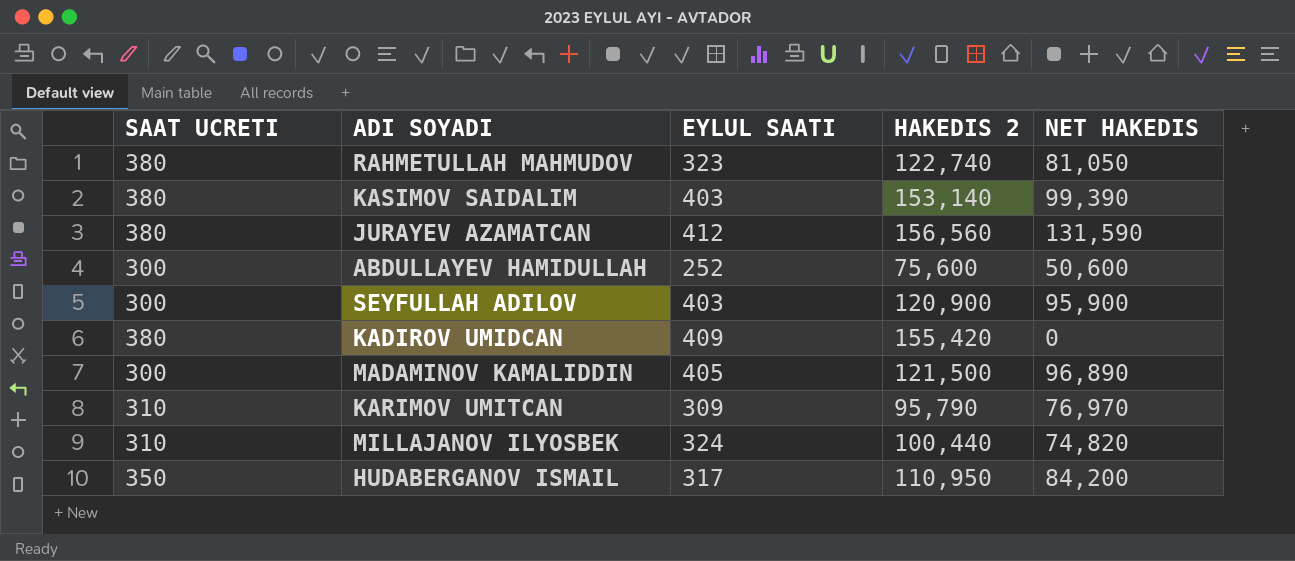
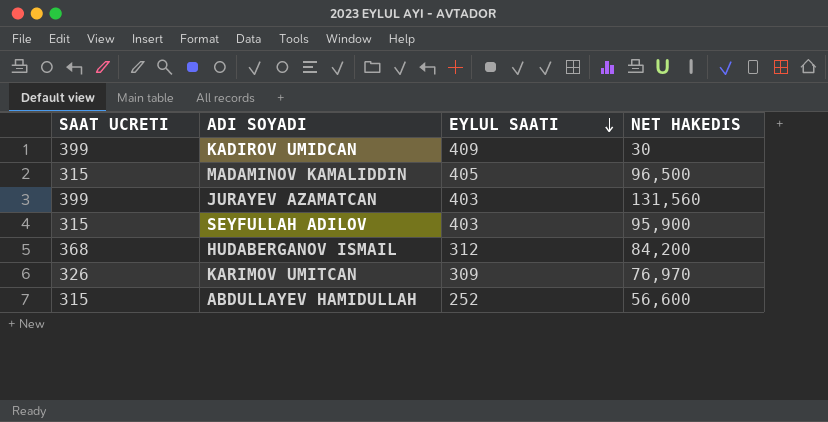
row order: none -> EYLUL SAATI descending
column HAKEDIS 2 | formula: [SAAT UCRETI] * [EYLUL SAATI] -> none
row RAHMETULLAH MAHMUDOV: 380 | 323 | 122,740 | 81,050 -> none
row KASIMOV SAIDALIM: 380 | 403 | 153,140 | 99,390 -> none
row MILLAJANOV ILYOSBEK: 310 | 324 | 100,440 | 74,820 -> none
KADIROV UMIDCAN | SAAT UCRETI: 380 -> 399
KADIROV UMIDCAN | NET HAKEDIS: 0 -> 30
MADAMINOV KAMALIDDIN | SAAT UCRETI: 300 -> 315
MADAMINOV KAMALIDDIN | NET HAKEDIS: 96,890 -> 96,500
JURAYEV AZAMATCAN | SAAT UCRETI: 380 -> 399
JURAYEV AZAMATCAN | EYLUL SAATI: 412 -> 403
JURAYEV AZAMATCAN | NET HAKEDIS: 131,590 -> 131,560
SEYFULLAH ADILOV | SAAT UCRETI: 300 -> 315
HUDABERGANOV ISMAIL | SAAT UCRETI: 350 -> 368
HUDABERGANOV ISMAIL | EYLUL SAATI: 317 -> 312
KARIMOV UMITCAN | SAAT UCRETI: 310 -> 326
ABDULLAYEV HAMIDULLAH | SAAT UCRETI: 300 -> 315
ABDULLAYEV HAMIDULLAH | NET HAKEDIS: 50,600 -> 56,600

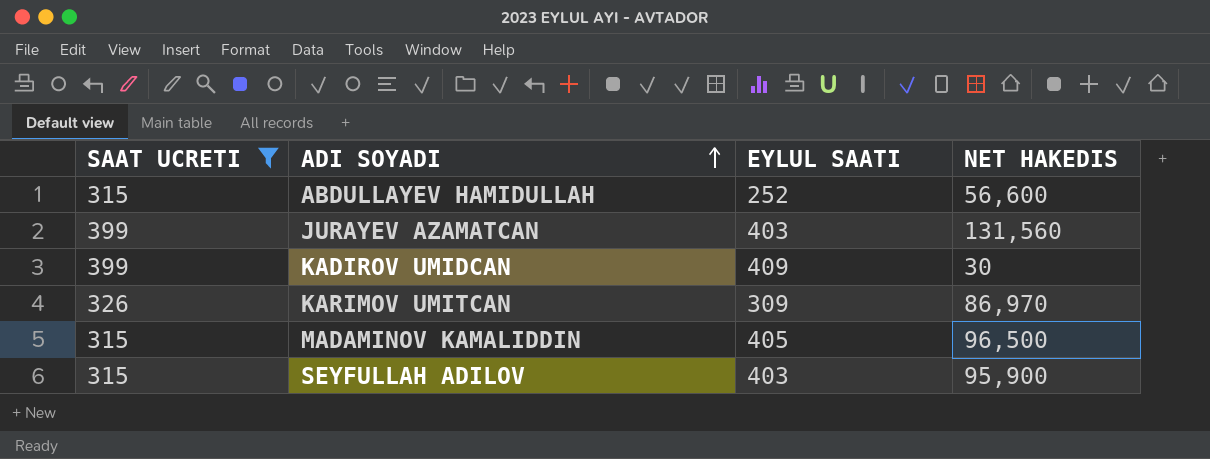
filter: none -> SAAT UCRETI != 368
row order: EYLUL SAATI descending -> ADI SOYADI ascending
KARIMOV UMITCAN | NET HAKEDIS: 76,970 -> 86,970

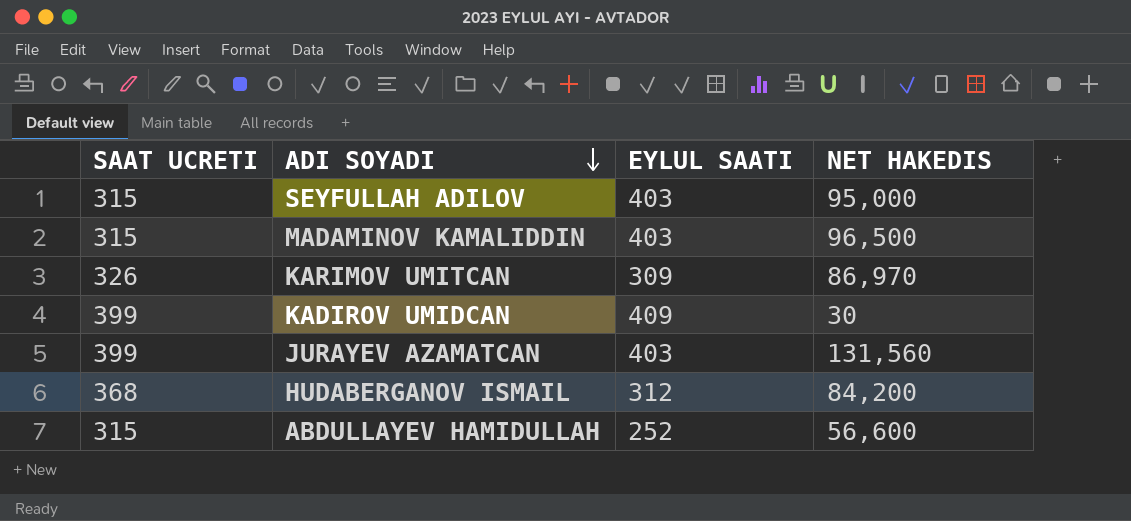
filter: SAAT UCRETI != 368 -> none
row order: ADI SOYADI ascending -> ADI SOYADI descending
SEYFULLAH ADILOV | NET HAKEDIS: 95,900 -> 95,000
MADAMINOV KAMALIDDIN | EYLUL SAATI: 405 -> 403

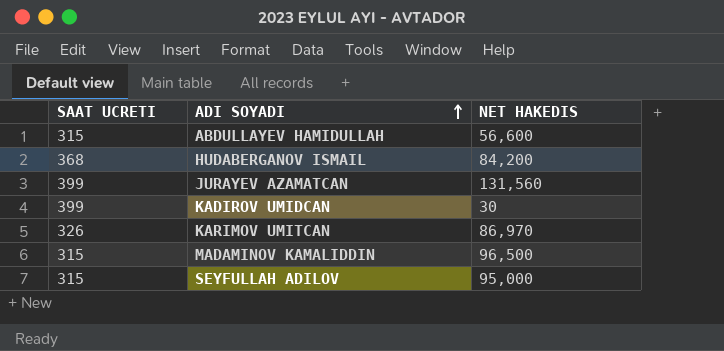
row order: ADI SOYADI descending -> ADI SOYADI ascending
column EYLUL SAATI | position: 3 -> none

